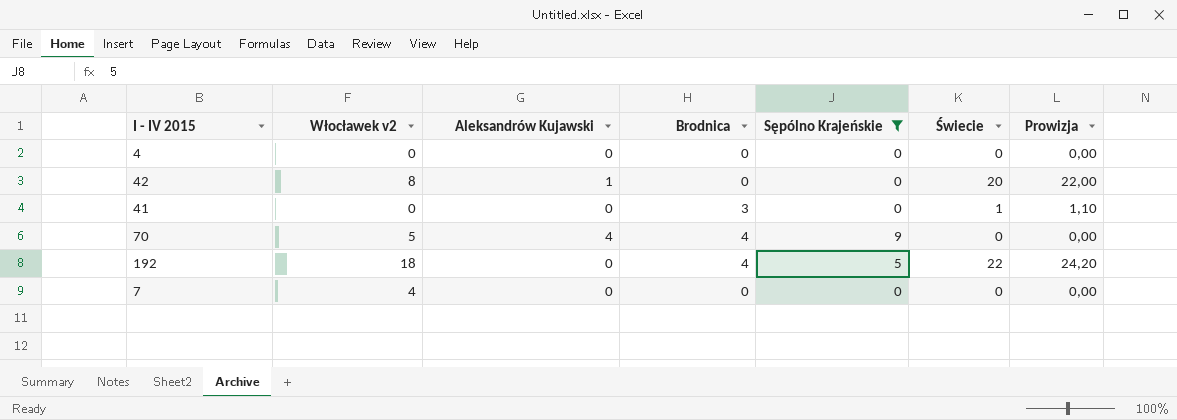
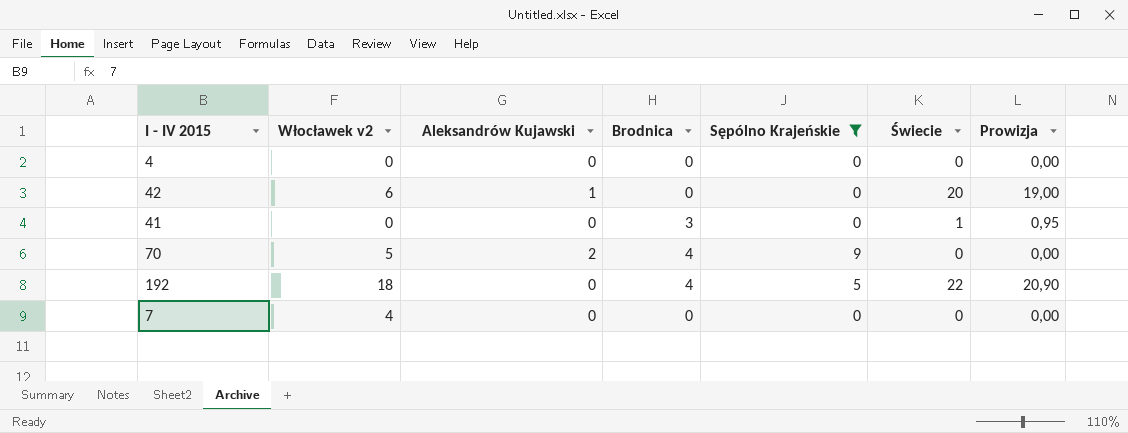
column Prowizja | formula: [Świecie] * 1,1 -> [Świecie] * 0,95
42 | Włocławek v2: 8 -> 6
70 | Aleksandrów Kujawski: 4 -> 2

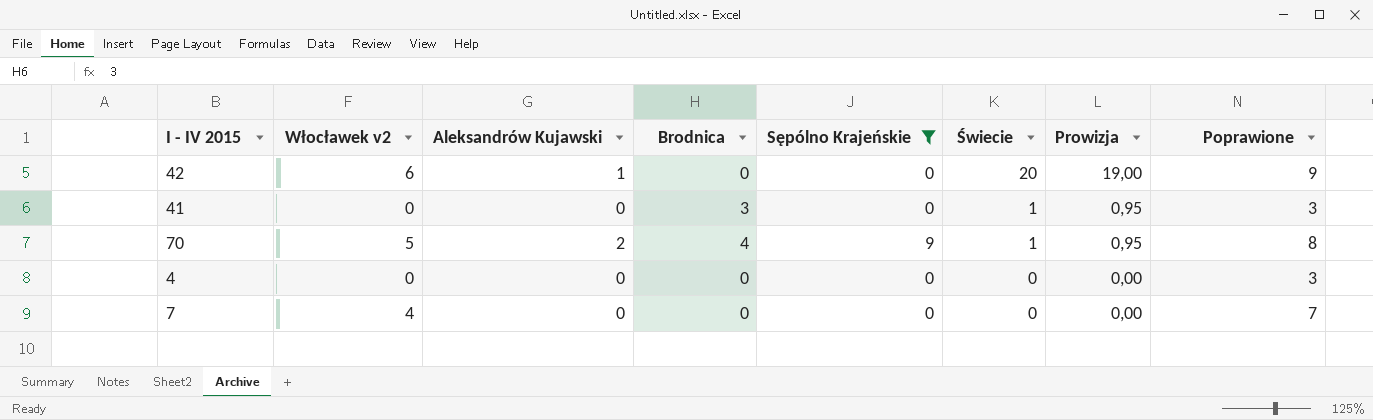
row order: none -> Świecie descending
column Poprawione | formula: none -> [Włocławek v2] + 3
row 192: 18 | 0 | 4 | 5 | 22 | 20,90 -> none
70 | Świecie: 0 -> 1
70 | Prowizja: 0,00 -> 0,95

